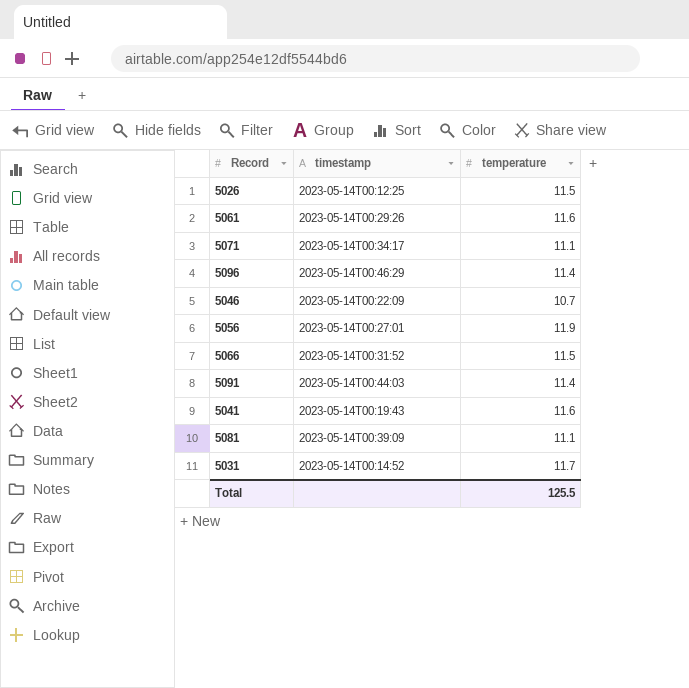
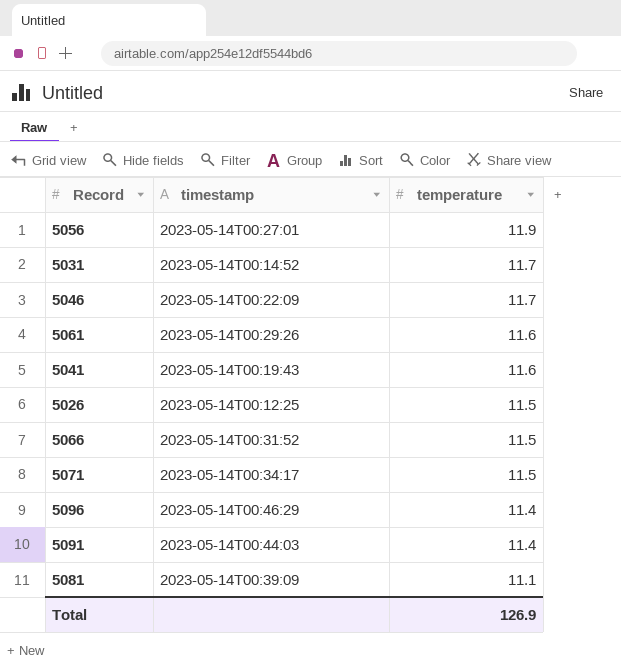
row order: none -> temperature descending
5046 | temperature: 10.7 -> 11.7
5071 | temperature: 11.1 -> 11.5
Total | temperature: 125.5 -> 126.9

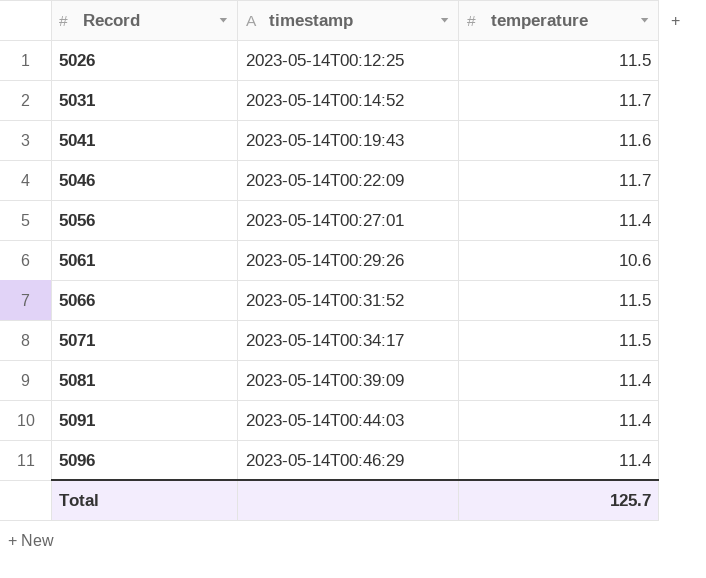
row order: temperature descending -> Record ascending
5056 | temperature: 11.9 -> 11.4
5061 | temperature: 11.6 -> 10.6
5081 | temperature: 11.1 -> 11.4
Total | temperature: 126.9 -> 125.7

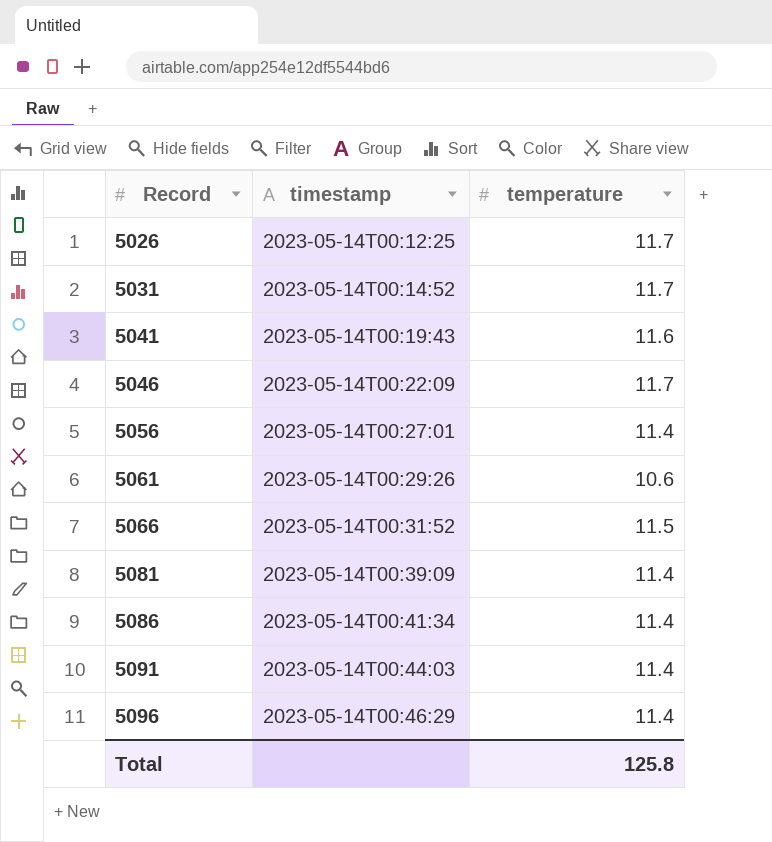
row 5071: 2023-05-14T00:34:17 | 11.5 -> none
5026 | temperature: 11.5 -> 11.7
row 5086: none -> 2023-05-14T00:41:34 | 11.4
Total | temperature: 125.7 -> 125.8

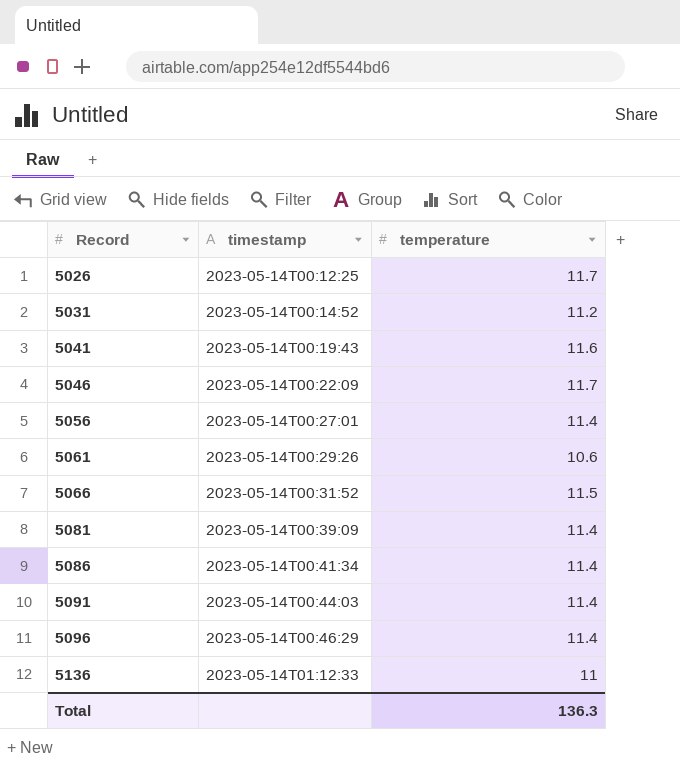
5031 | temperature: 11.7 -> 11.2
row 5136: none -> 2023-05-14T01:12:33 | 11
Total | temperature: 125.8 -> 136.3

